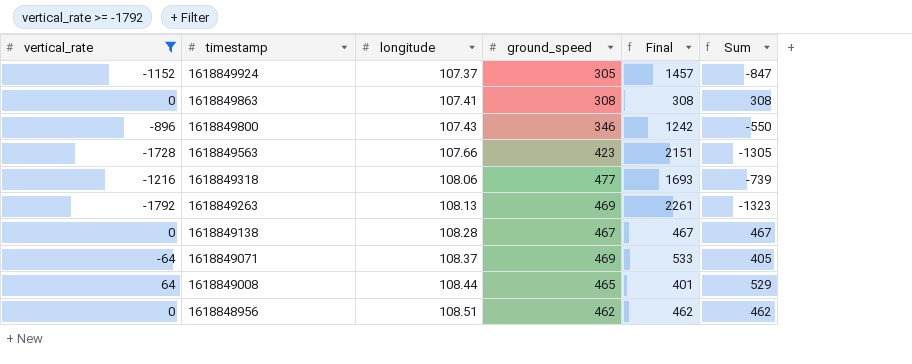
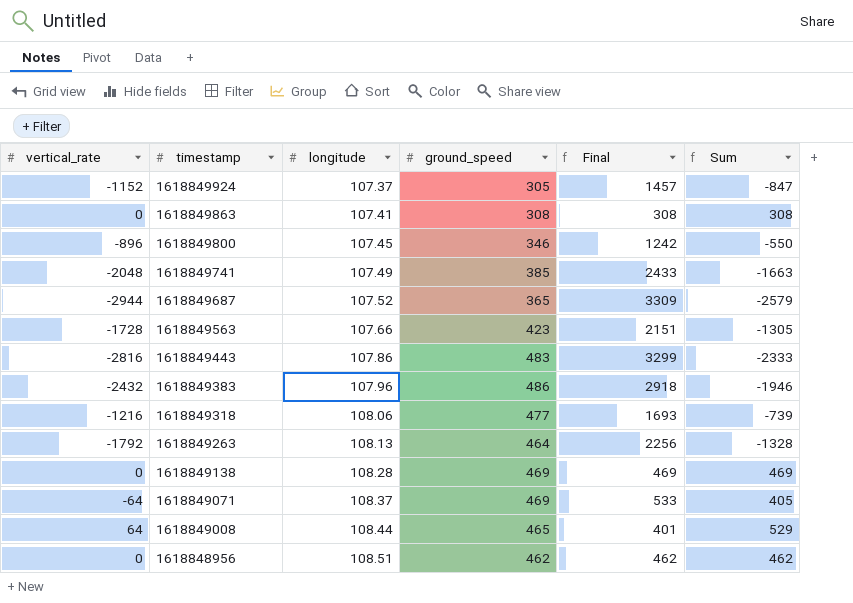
filter: vertical_rate >= -1792 -> none
1618849800 | longitude: 107.43 -> 107.45
1618849263 | ground_speed: 469 -> 464
1618849263 | Final: 2261 -> 2256
1618849263 | Sum: -1323 -> -1328
1618849138 | ground_speed: 467 -> 469
1618849138 | Final: 467 -> 469
1618849138 | Sum: 467 -> 469

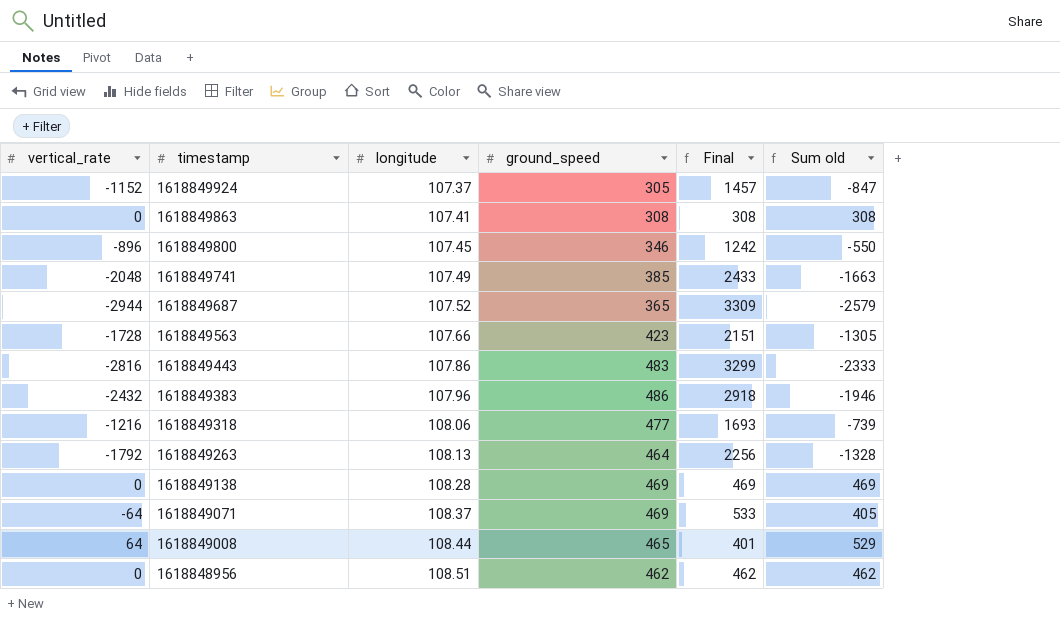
column name: Sum -> Sum old

